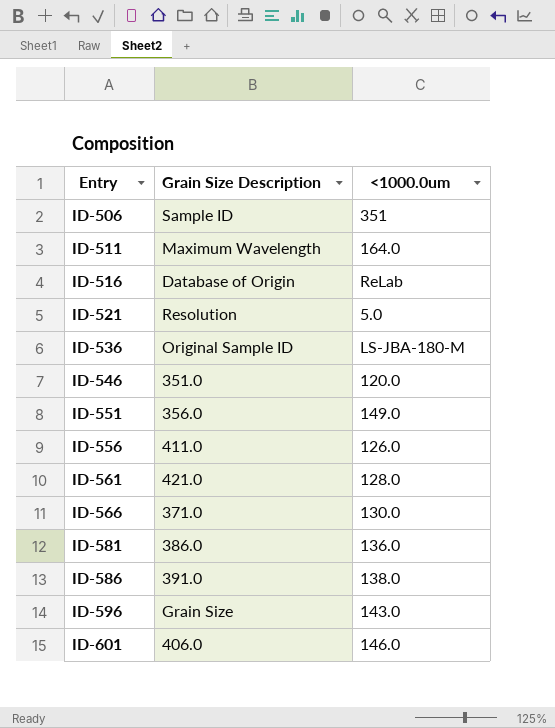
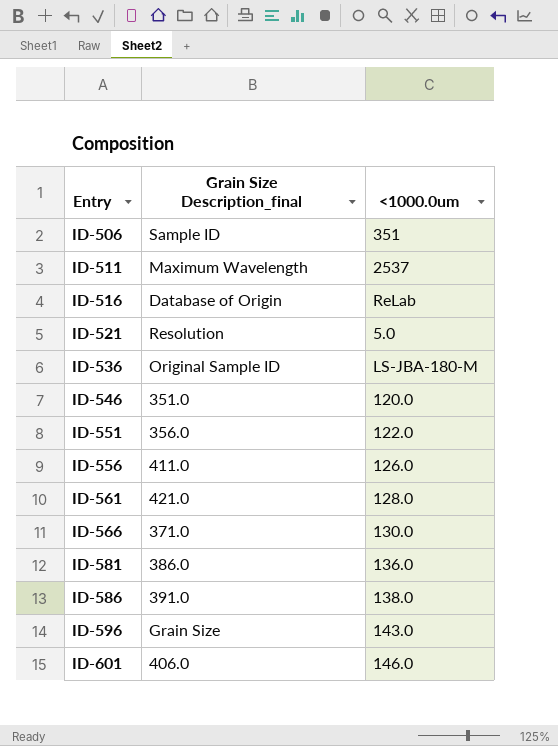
column name: Grain Size Description -> Grain Size Description_final
ID-511 | <1000.0um: 164.0 -> 2537
ID-551 | <1000.0um: 149.0 -> 122.0

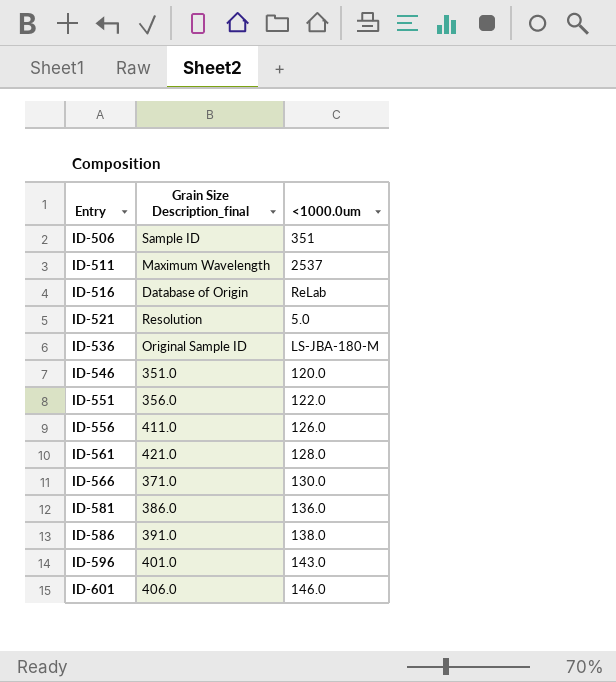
ID-596 | Grain Size Description_final: Grain Size -> 401.0

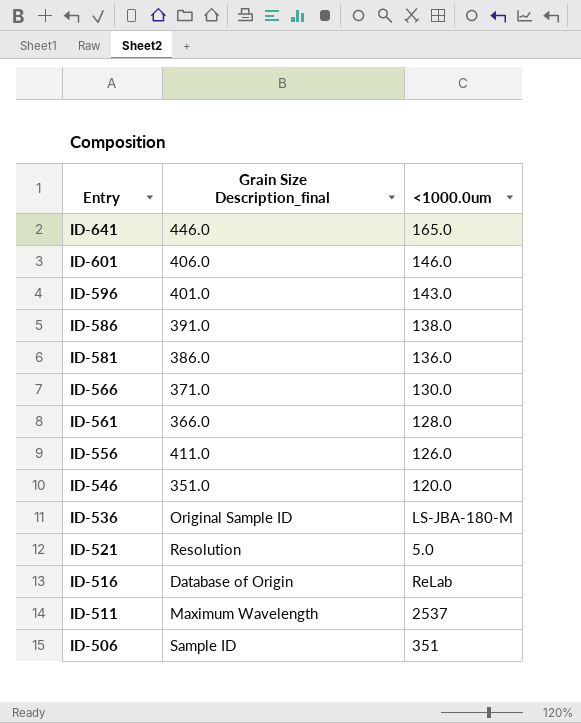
row order: Entry ascending -> Entry descending
row ID-551: 356.0 | 122.0 -> none
row ID-641: none -> 446.0 | 165.0
ID-561 | Grain Size Description_final: 421.0 -> 366.0

